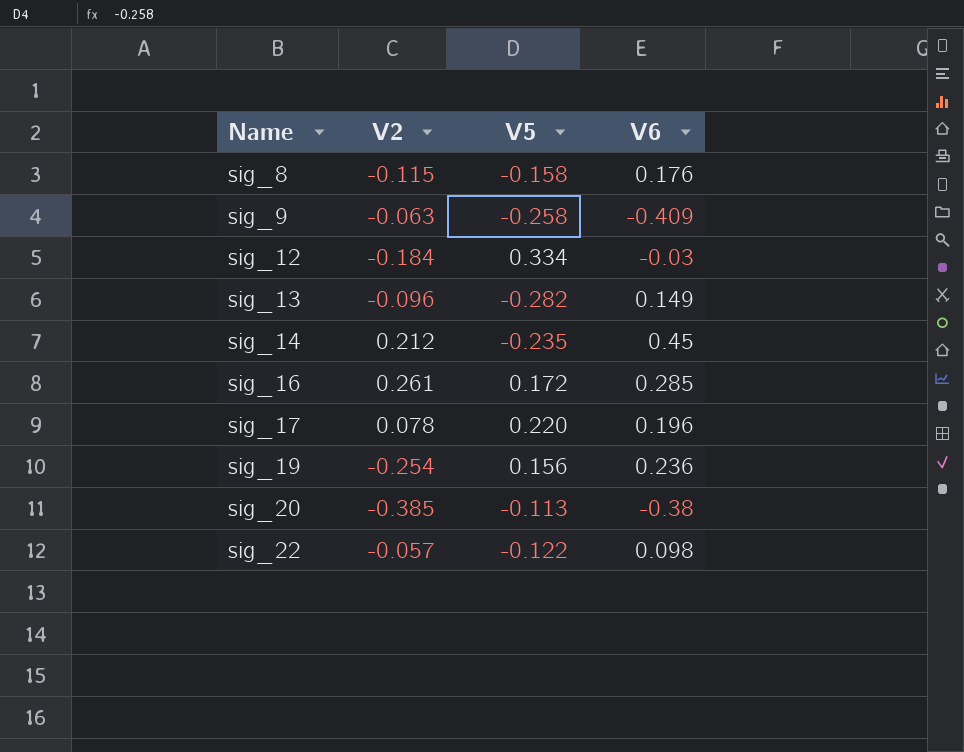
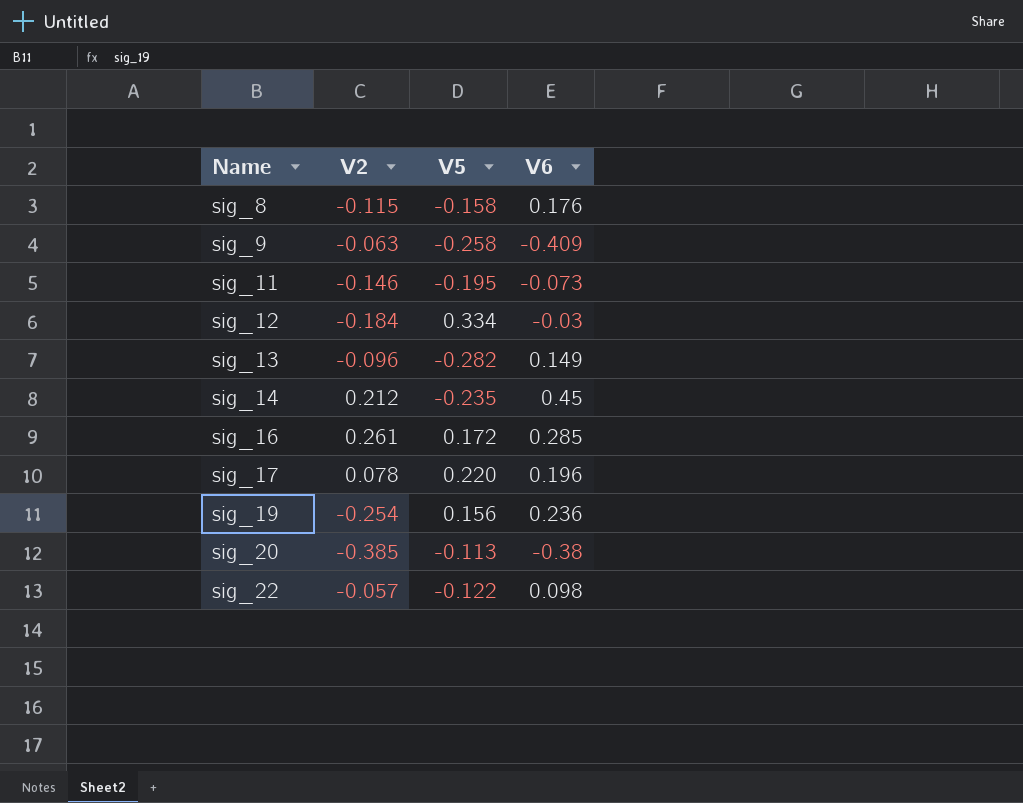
row sig_11: none -> -0.146 | -0.195 | -0.073

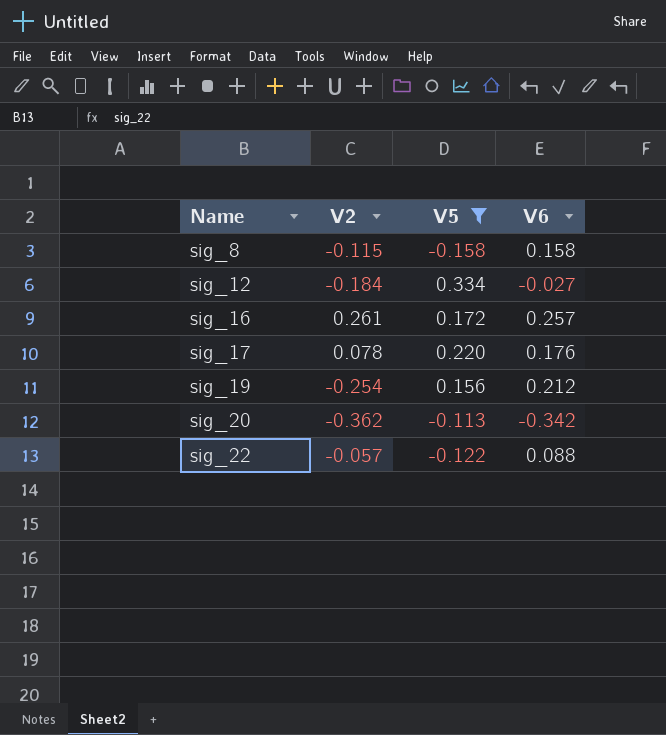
filter: none -> V5 >= -0.158
sig_8 | V6: 0.176 -> 0.158
sig_12 | V6: -0.03 -> -0.027
sig_16 | V6: 0.285 -> 0.257
sig_17 | V6: 0.196 -> 0.176
sig_19 | V6: 0.236 -> 0.212
sig_20 | V2: -0.385 -> -0.362
sig_20 | V6: -0.38 -> -0.342
sig_22 | V6: 0.098 -> 0.088

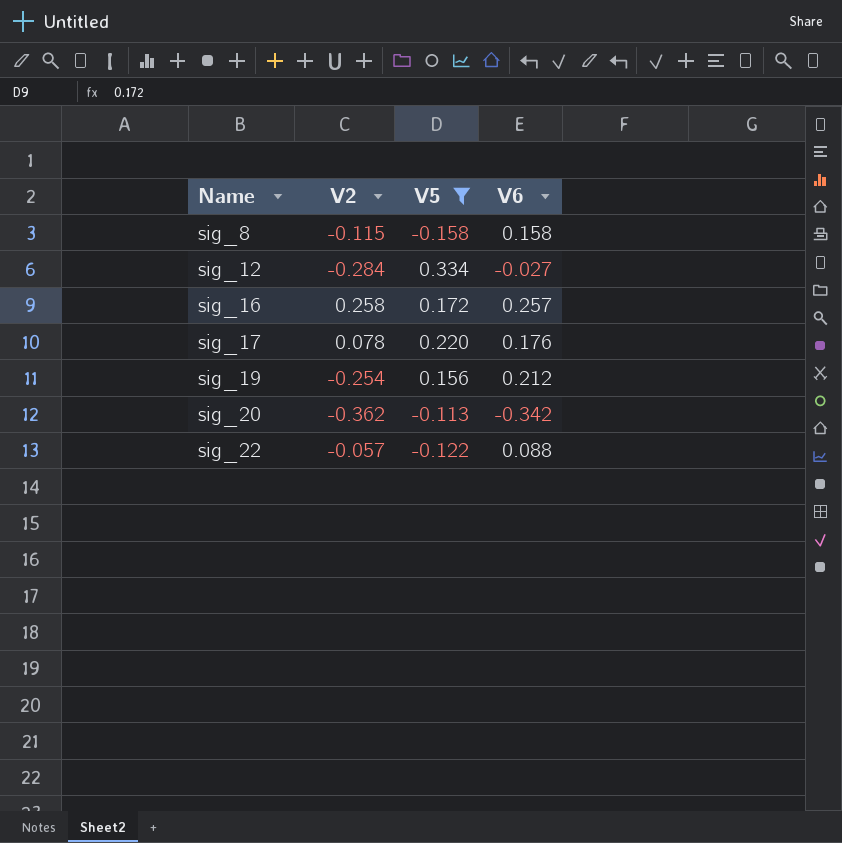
sig_12 | V2: -0.184 -> -0.284
sig_16 | V2: 0.261 -> 0.258

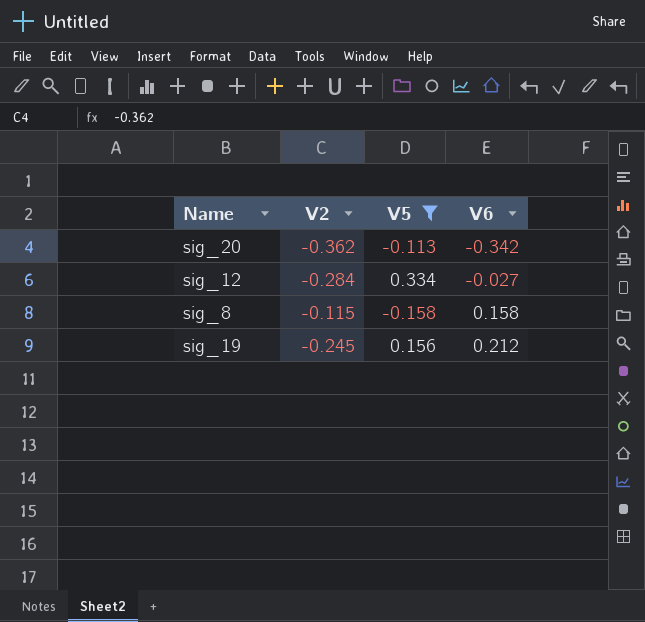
row order: Name ascending -> V6 ascending
row sig_16: 0.258 | 0.172 | 0.257 -> none
row sig_17: 0.078 | 0.220 | 0.176 -> none
row sig_22: -0.057 | -0.122 | 0.088 -> none
sig_19 | V2: -0.254 -> -0.245

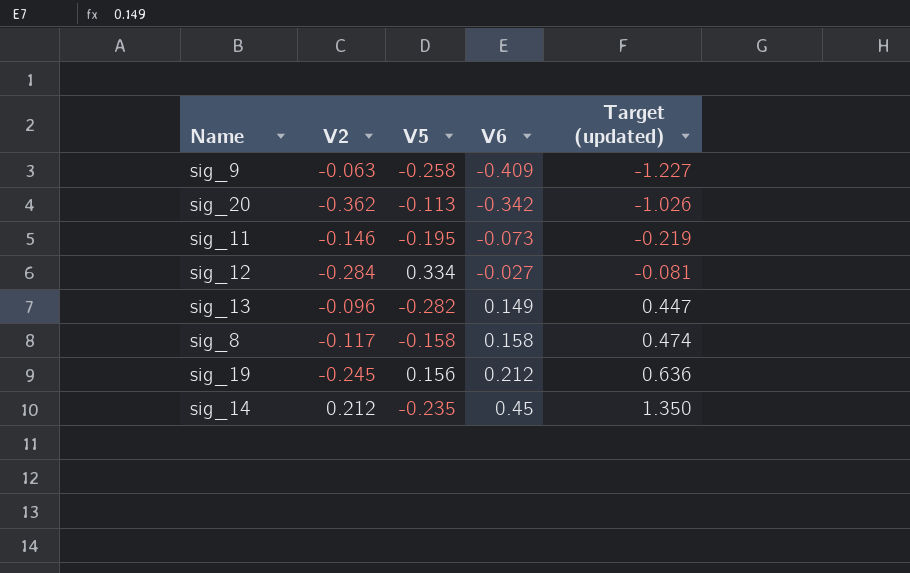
filter: V5 >= -0.158 -> none
column Target (updated) | formula: none -> [V6] * 3
sig_8 | V2: -0.115 -> -0.117

